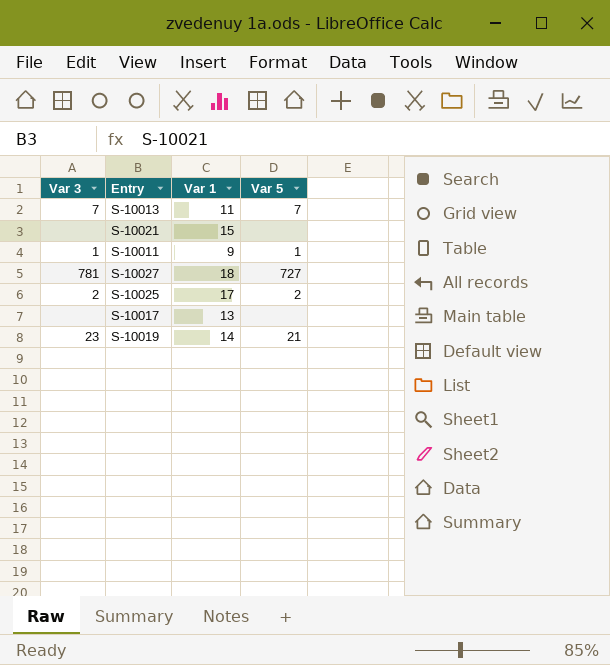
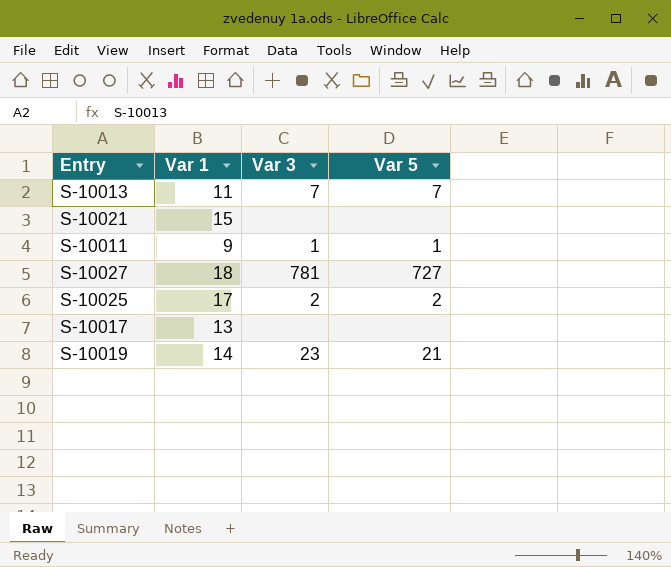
column Var 3 | position: 1 -> 3

